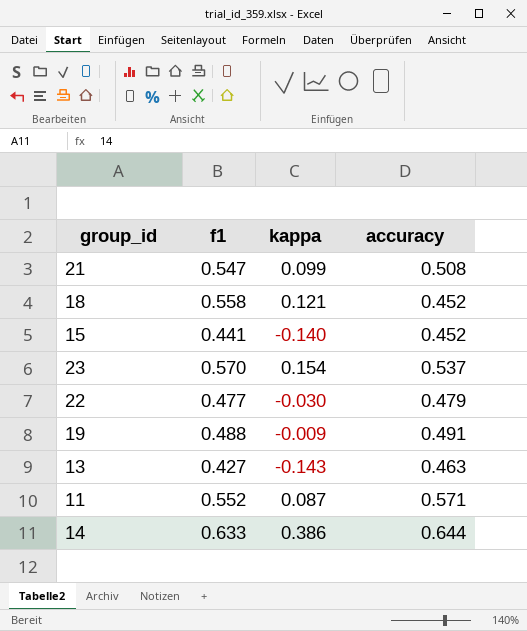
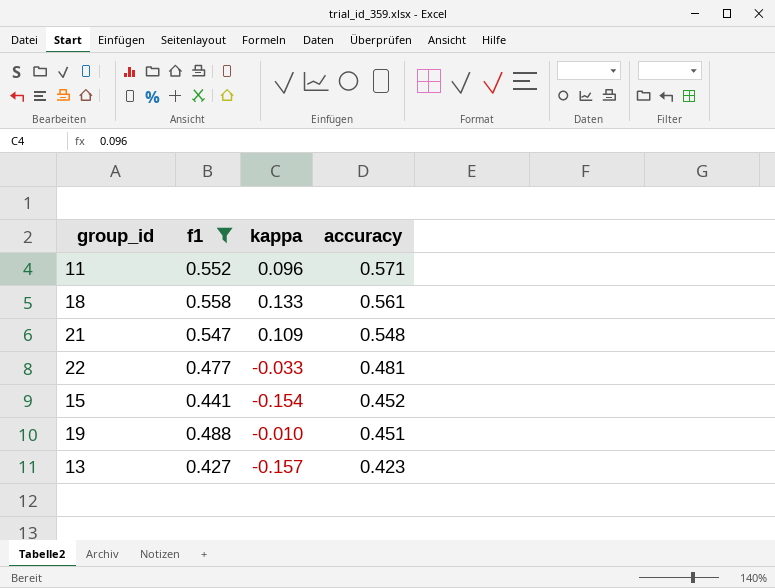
filter: none -> f1 <= 0.558
row order: none -> accuracy descending
11 | kappa: 0.087 -> 0.096
18 | kappa: 0.121 -> 0.133
18 | accuracy: 0.452 -> 0.561
21 | kappa: 0.099 -> 0.109
21 | accuracy: 0.508 -> 0.548
22 | kappa: -0.030 -> -0.033
22 | accuracy: 0.479 -> 0.481
15 | kappa: -0.140 -> -0.154
19 | kappa: -0.009 -> -0.010
19 | accuracy: 0.491 -> 0.451
13 | kappa: -0.143 -> -0.157
13 | accuracy: 0.463 -> 0.423

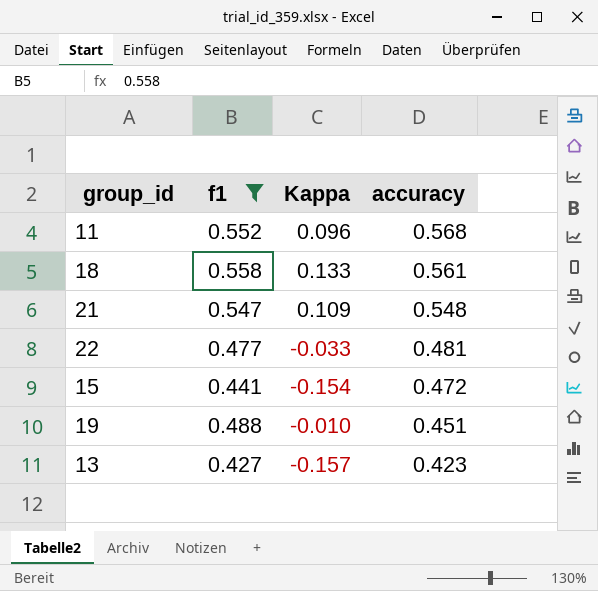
column name: kappa -> Kappa
11 | accuracy: 0.571 -> 0.568
15 | accuracy: 0.452 -> 0.472

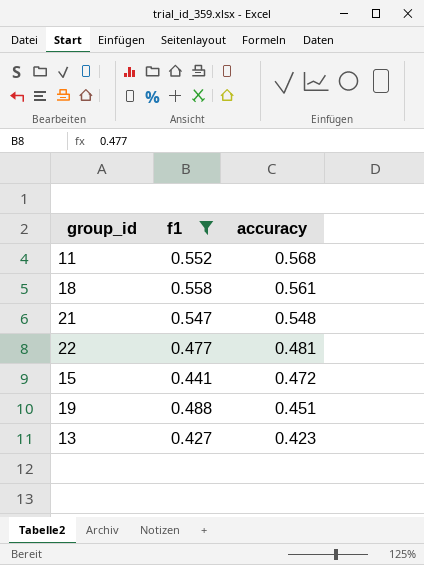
column Kappa | position: 3 -> none

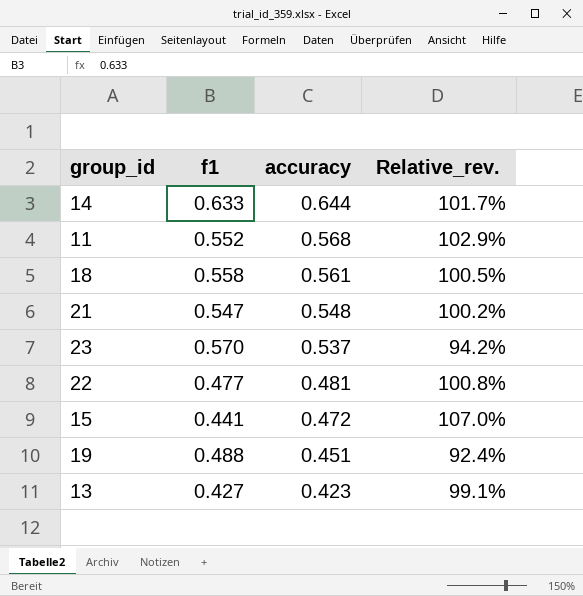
filter: f1 <= 0.558 -> none
column Relative_rev. | formula: none -> [accuracy] / [f1]

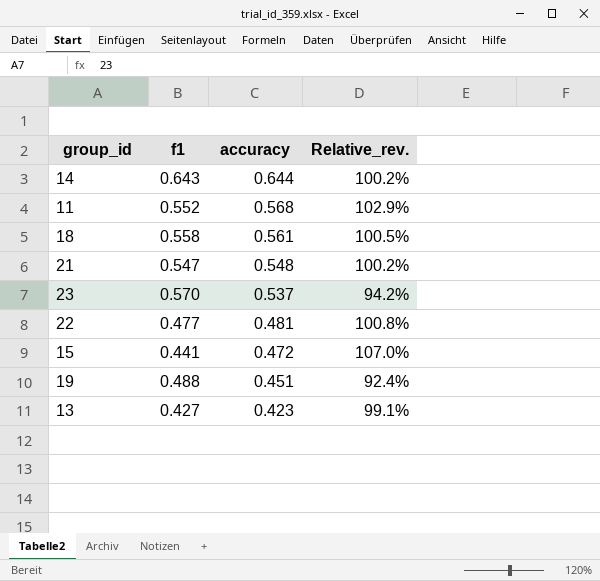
14 | f1: 0.633 -> 0.643
14 | Relative_rev.: 101.7% -> 100.2%

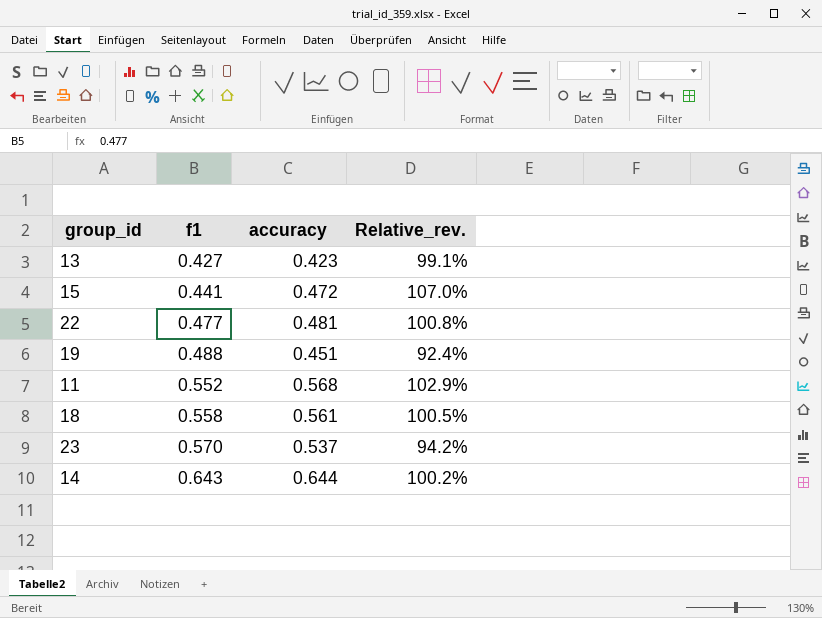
row order: accuracy descending -> f1 ascending
row 21: 0.547 | 0.548 | 100.2% -> none

